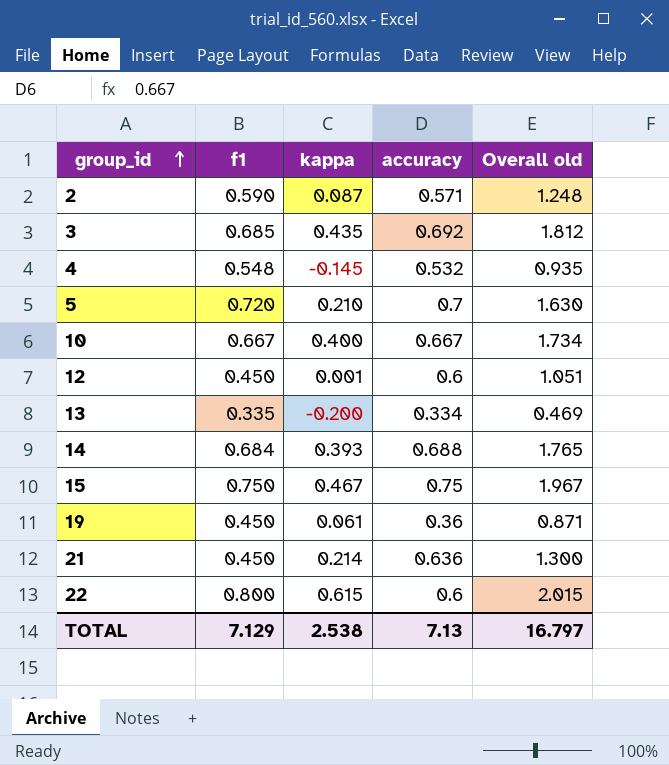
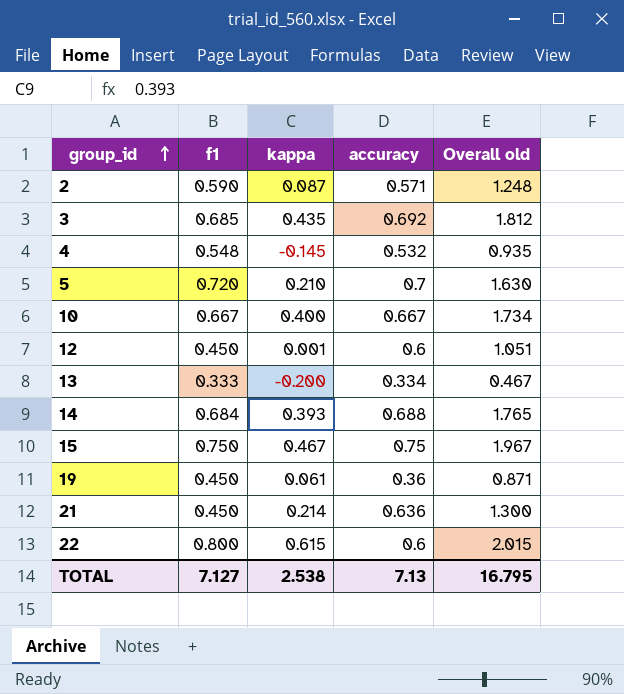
13 | f1: 0.335 -> 0.333
13 | Overall old: 0.469 -> 0.467
TOTAL | f1: 7.129 -> 7.127
TOTAL | Overall old: 16.797 -> 16.795

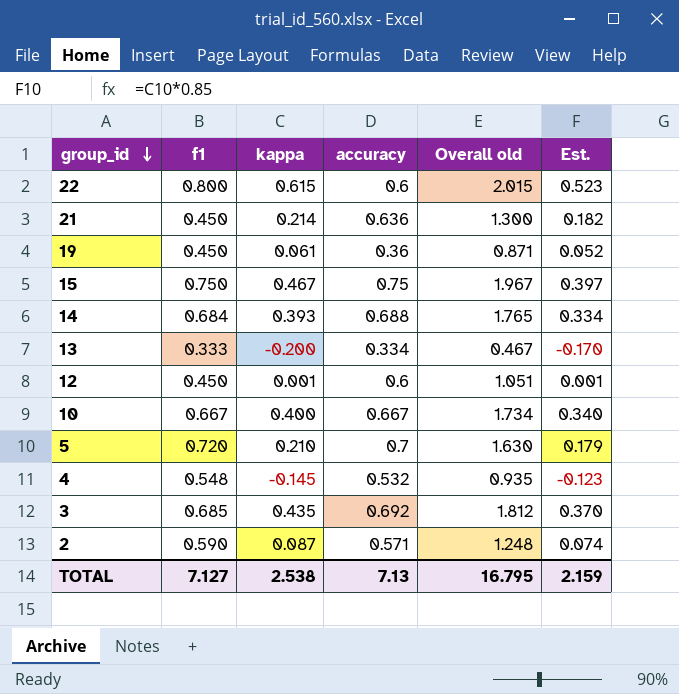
row order: group_id ascending -> group_id descending
column Est. | formula: none -> [kappa] * 0.85

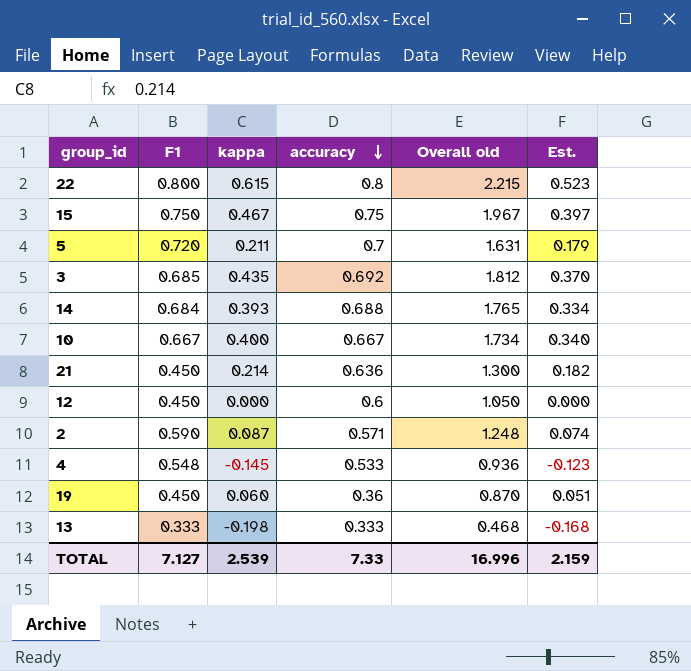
row order: group_id descending -> accuracy descending
column name: f1 -> F1
22 | accuracy: 0.6 -> 0.8
22 | Overall old: 2.015 -> 2.215
5 | kappa: 0.210 -> 0.211
5 | Overall old: 1.630 -> 1.631
12 | kappa: 0.001 -> 0.000
12 | Overall old: 1.051 -> 1.050
12 | Est.: 0.001 -> 0.000
4 | accuracy: 0.532 -> 0.533
4 | Overall old: 0.935 -> 0.936
19 | kappa: 0.061 -> 0.060
19 | Overall old: 0.871 -> 0.870
19 | Est.: 0.052 -> 0.051
13 | kappa: -0.200 -> -0.198
13 | accuracy: 0.334 -> 0.333
13 | Overall old: 0.467 -> 0.468
13 | Est.: -0.170 -> -0.168
TOTAL | kappa: 2.538 -> 2.539
TOTAL | accuracy: 7.13 -> 7.33
TOTAL | Overall old: 16.795 -> 16.996

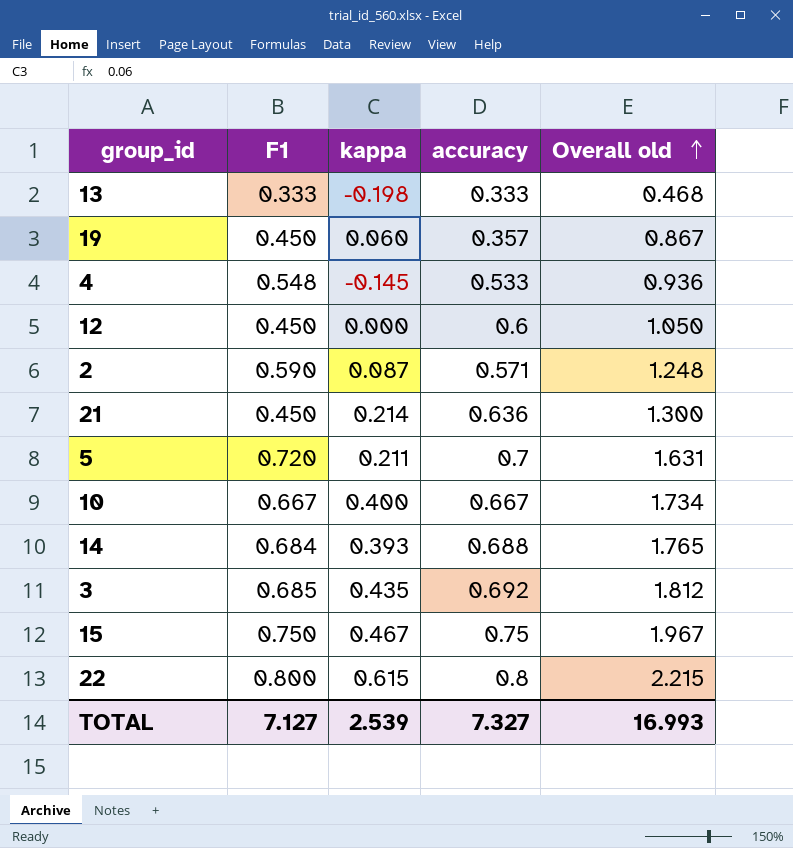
row order: accuracy descending -> Overall old ascending
column Est. | formula: [kappa] * 0.85 -> none
19 | accuracy: 0.36 -> 0.357
19 | Overall old: 0.870 -> 0.867
TOTAL | accuracy: 7.33 -> 7.327
TOTAL | Overall old: 16.996 -> 16.993

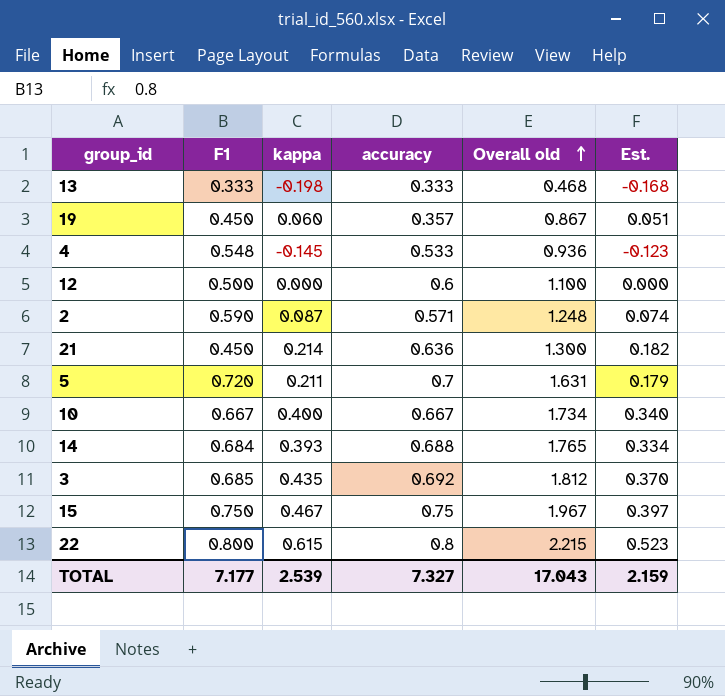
column Est. | formula: none -> [kappa] * 0.85
12 | F1: 0.450 -> 0.500
12 | Overall old: 1.050 -> 1.100
TOTAL | F1: 7.127 -> 7.177
TOTAL | Overall old: 16.993 -> 17.043

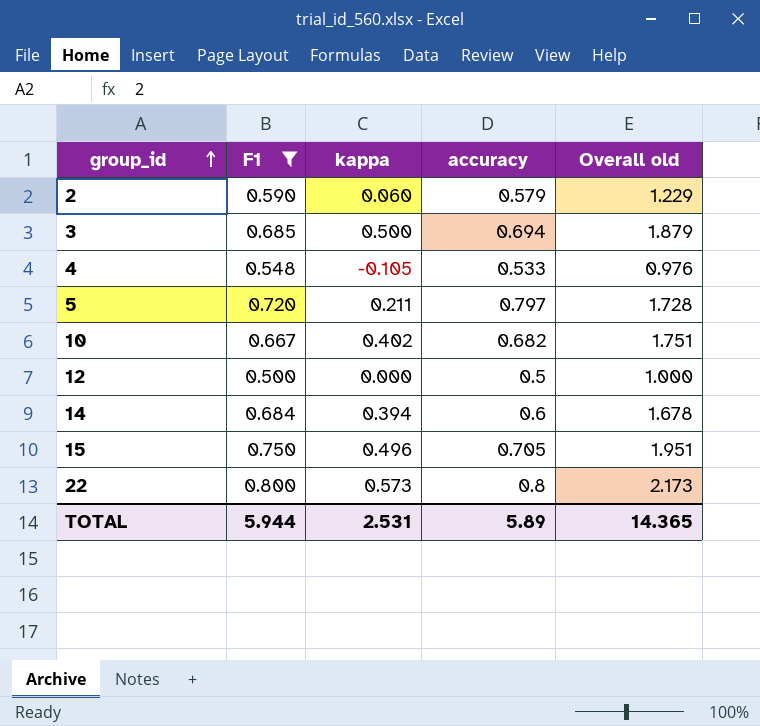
filter: none -> F1 >= 0.500
row order: Overall old ascending -> group_id ascending
column Est. | formula: [kappa] * 0.85 -> none
2 | kappa: 0.087 -> 0.060
2 | accuracy: 0.571 -> 0.579
2 | Overall old: 1.248 -> 1.229
3 | kappa: 0.435 -> 0.500
3 | accuracy: 0.692 -> 0.694
3 | Overall old: 1.812 -> 1.879
4 | kappa: -0.145 -> -0.105
4 | Overall old: 0.936 -> 0.976
5 | accuracy: 0.7 -> 0.797
5 | Overall old: 1.631 -> 1.728
10 | kappa: 0.400 -> 0.402
10 | accuracy: 0.667 -> 0.682
10 | Overall old: 1.734 -> 1.751
12 | accuracy: 0.6 -> 0.5
12 | Overall old: 1.100 -> 1.000
14 | kappa: 0.393 -> 0.394
14 | accuracy: 0.688 -> 0.6
14 | Overall old: 1.765 -> 1.678
15 | kappa: 0.467 -> 0.496
15 | accuracy: 0.75 -> 0.705
15 | Overall old: 1.967 -> 1.951
22 | kappa: 0.615 -> 0.573
22 | Overall old: 2.215 -> 2.173
TOTAL | F1: 7.177 -> 5.944
TOTAL | kappa: 2.539 -> 2.531
TOTAL | accuracy: 7.327 -> 5.89
TOTAL | Overall old: 17.043 -> 14.365

